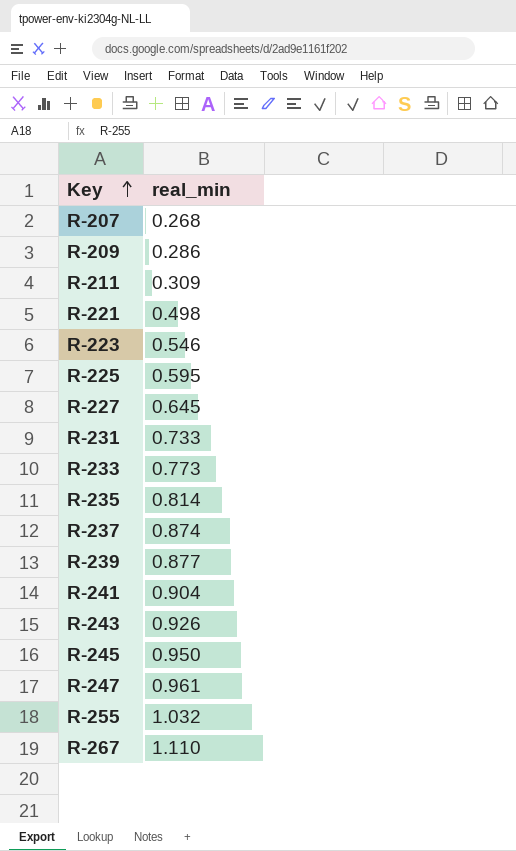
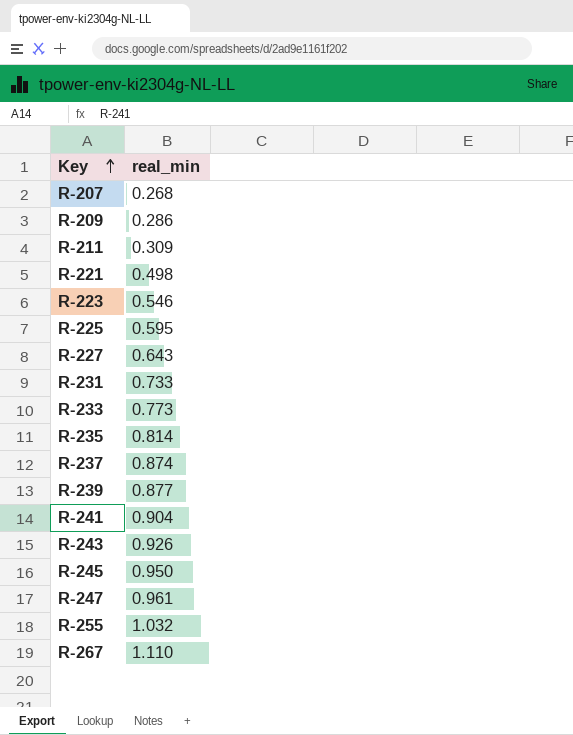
R-227 | real_min: 0.645 -> 0.643

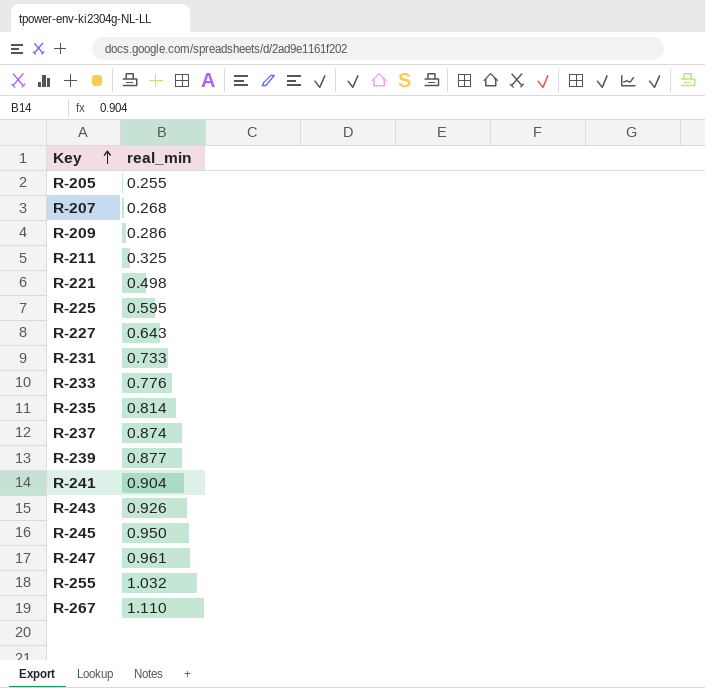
row R-223: 0.546 -> none
row R-205: none -> 0.255
R-211 | real_min: 0.309 -> 0.325
R-233 | real_min: 0.773 -> 0.776

